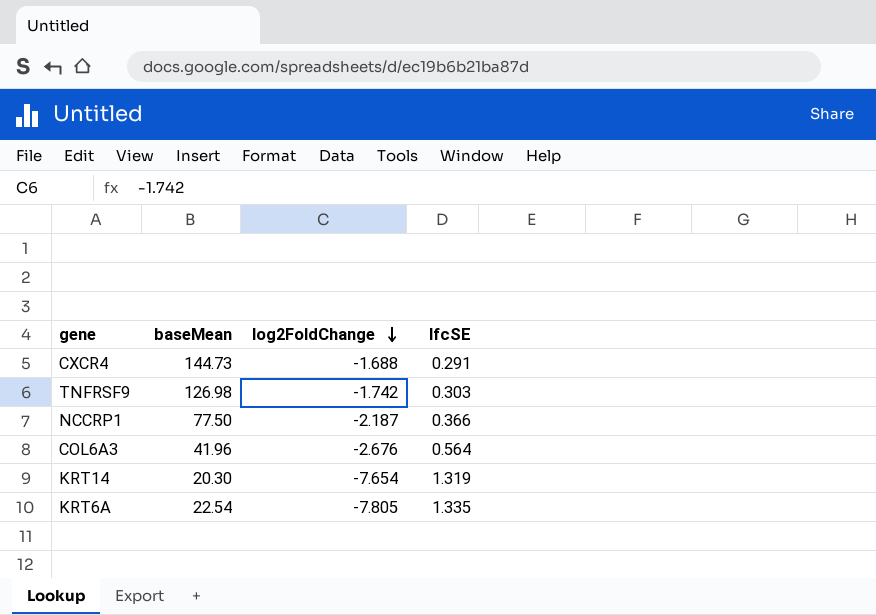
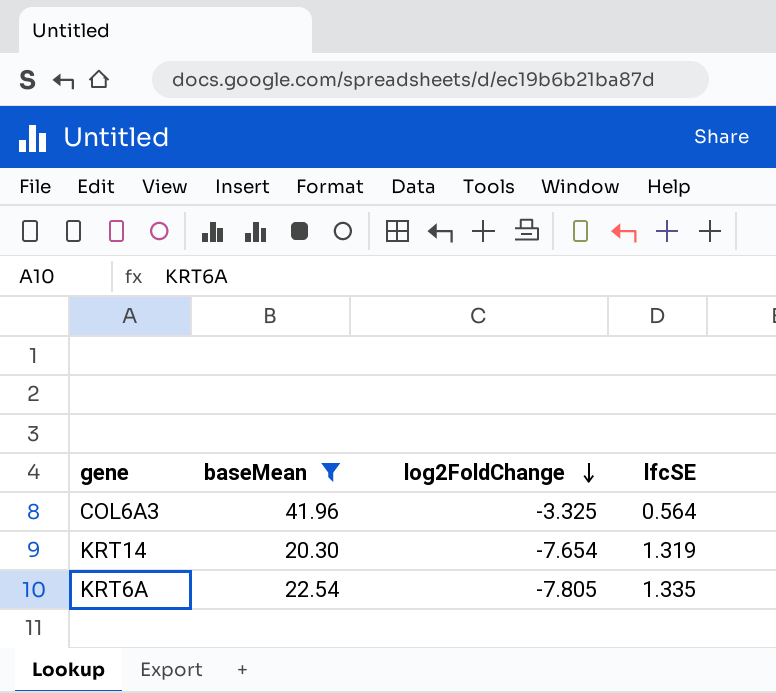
filter: none -> baseMean <= 41.96
COL6A3 | log2FoldChange: -2.676 -> -3.325

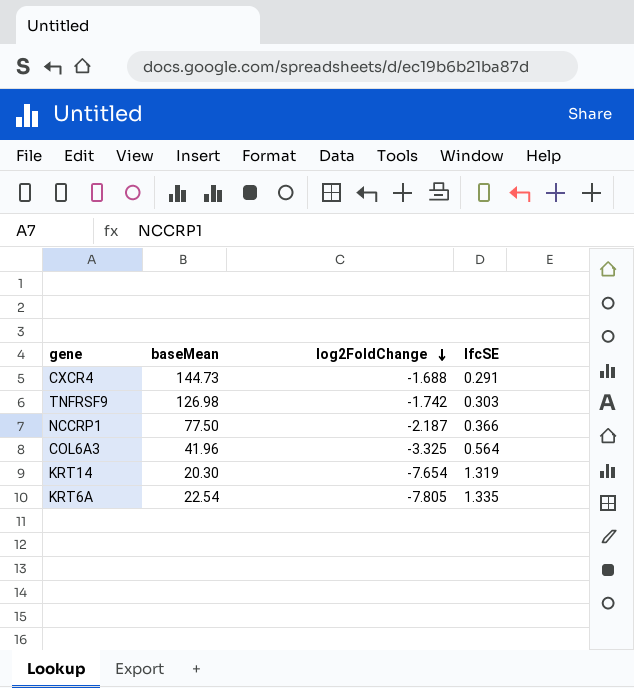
filter: baseMean <= 41.96 -> none

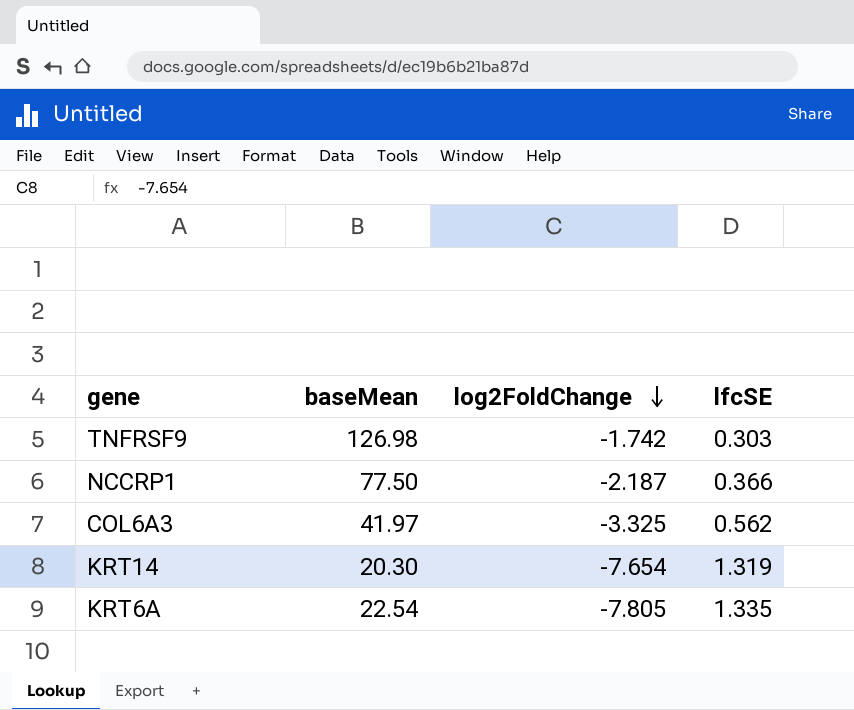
row CXCR4: 144.73 | -1.688 | 0.291 -> none
COL6A3 | baseMean: 41.96 -> 41.97
COL6A3 | lfcSE: 0.564 -> 0.562

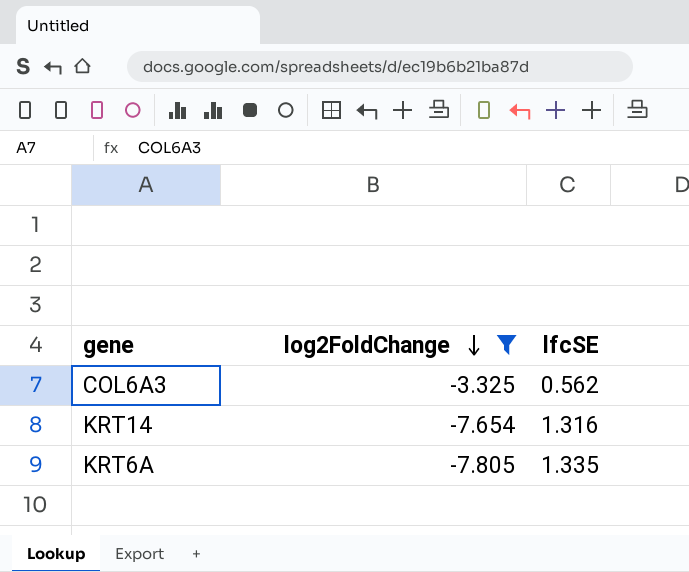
filter: none -> log2FoldChange <= -3.325
column baseMean | position: 2 -> none
KRT14 | lfcSE: 1.319 -> 1.316

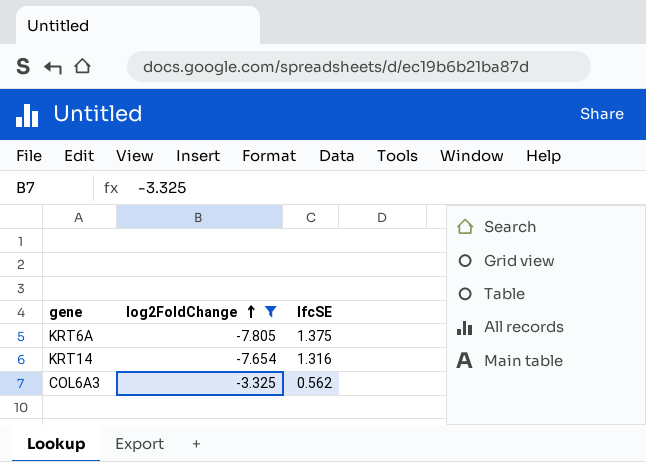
row order: log2FoldChange descending -> log2FoldChange ascending
KRT6A | lfcSE: 1.335 -> 1.375

